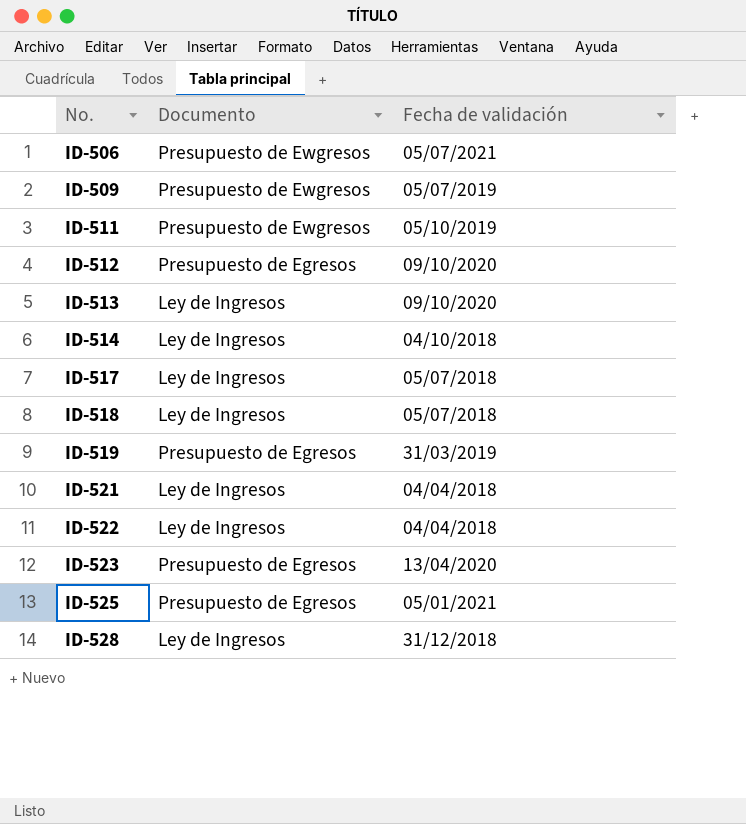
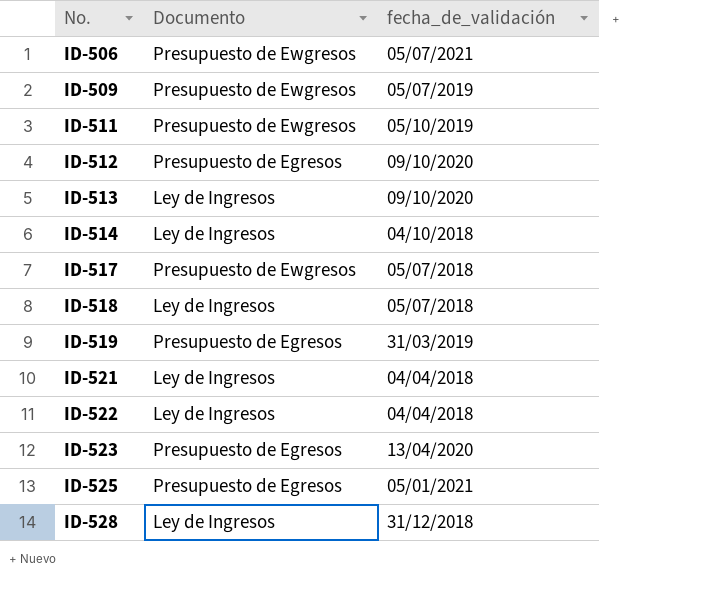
column name: Fecha de validación -> fecha_de_validación
ID-517 | Documento: Ley de Ingresos -> Presupuesto de Ewgresos

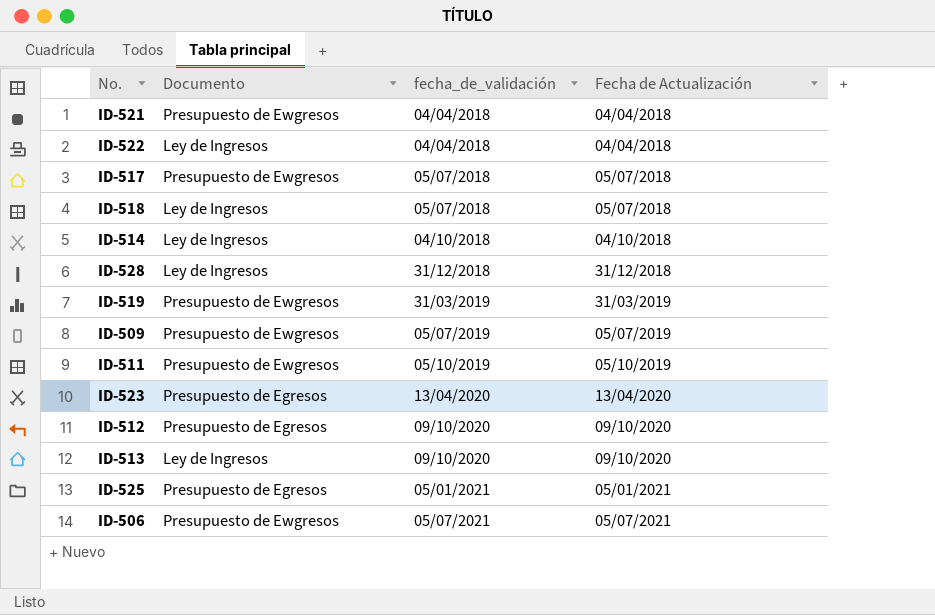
row order: No. ascending -> fecha_de_validación ascending
column Fecha de Actualización | position: none -> 4
ID-521 | Documento: Ley de Ingresos -> Presupuesto de Ewgresos
ID-519 | Documento: Presupuesto de Egresos -> Presupuesto de Ewgresos

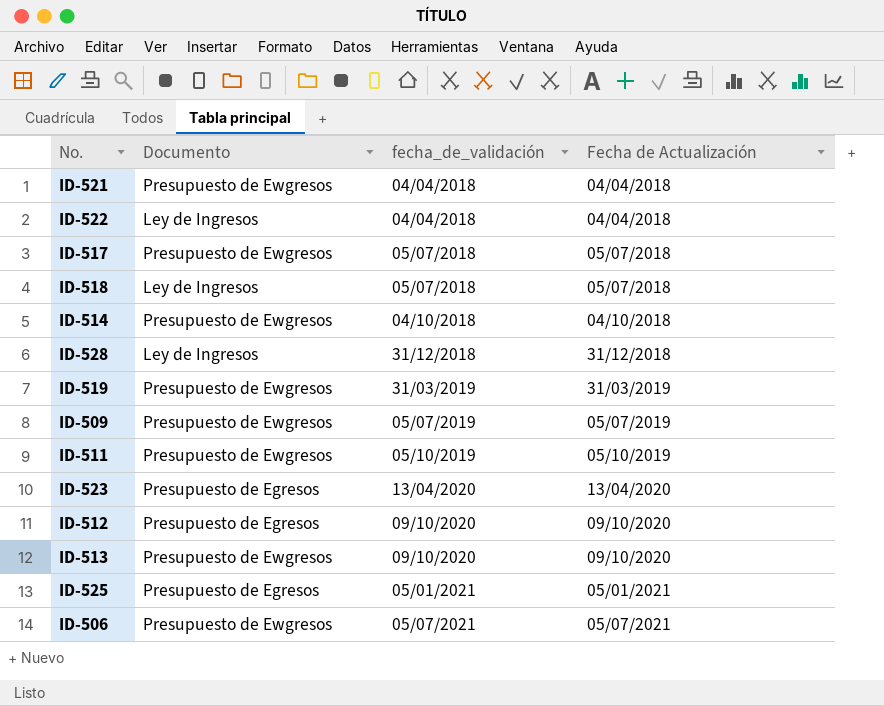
ID-514 | Documento: Ley de Ingresos -> Presupuesto de Ewgresos
ID-513 | Documento: Ley de Ingresos -> Presupuesto de Ewgresos

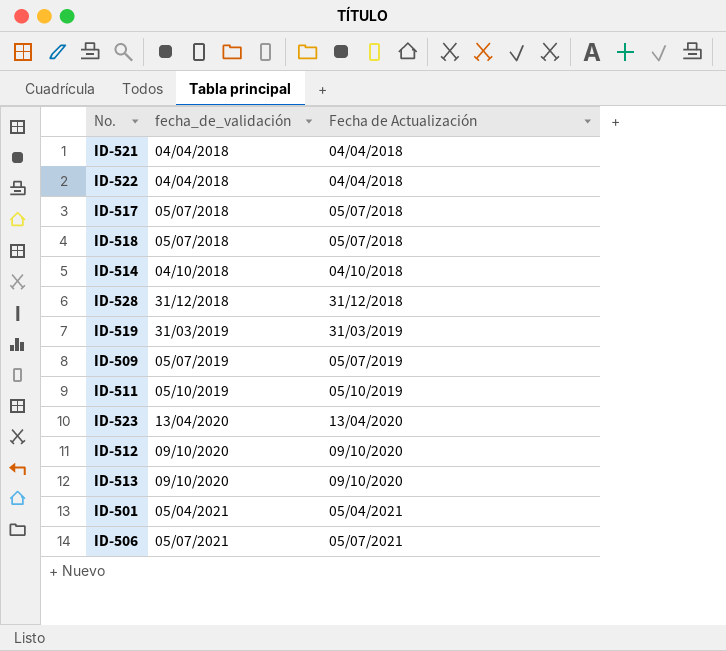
column Documento | position: 2 -> none
row ID-525: Presupuesto de Egresos | 05/01/2021 | 05/01/2021 -> none
row ID-501: none -> 05/04/2021 | 05/04/2021

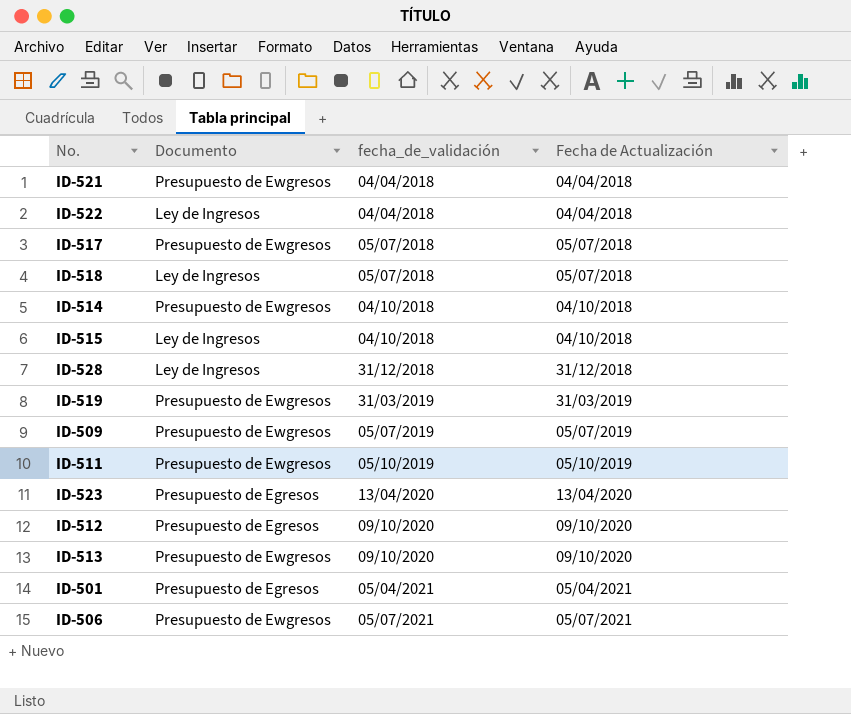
column Documento | position: none -> 2
row ID-515: none -> Ley de Ingresos | 04/10/2018 | 04/10/2018

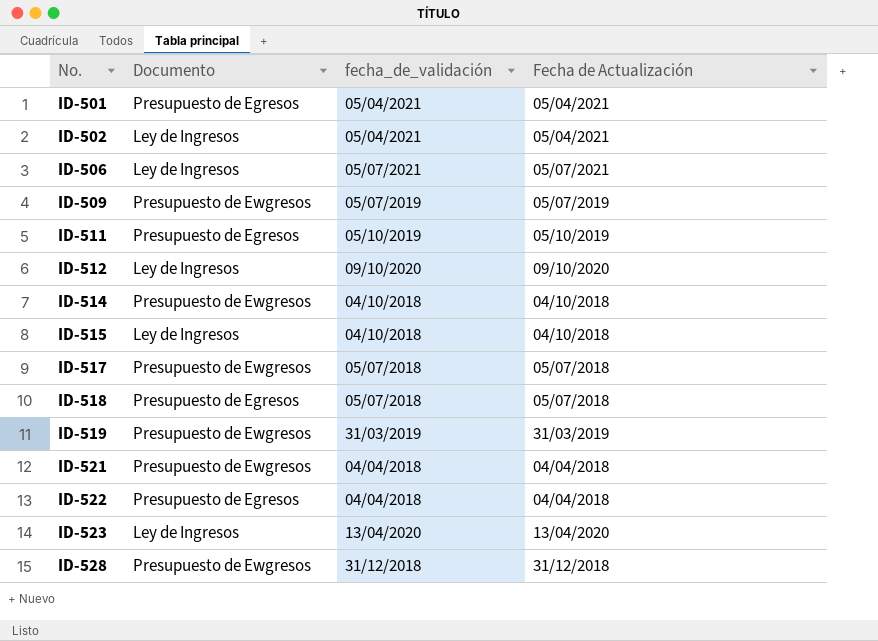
row order: fecha_de_validación ascending -> No. ascending
row ID-513: Presupuesto de Ewgresos | 09/10/2020 | 09/10/2020 -> none
row ID-502: none -> Ley de Ingresos | 05/04/2021 | 05/04/2021
ID-506 | Documento: Presupuesto de Ewgresos -> Ley de Ingresos
ID-511 | Documento: Presupuesto de Ewgresos -> Presupuesto de Egresos
ID-512 | Documento: Presupuesto de Egresos -> Ley de Ingresos
ID-518 | Documento: Ley de Ingresos -> Presupuesto de Egresos
ID-522 | Documento: Ley de Ingresos -> Presupuesto de Egresos
ID-523 | Documento: Presupuesto de Egresos -> Ley de Ingresos
ID-528 | Documento: Ley de Ingresos -> Presupuesto de Ewgresos

